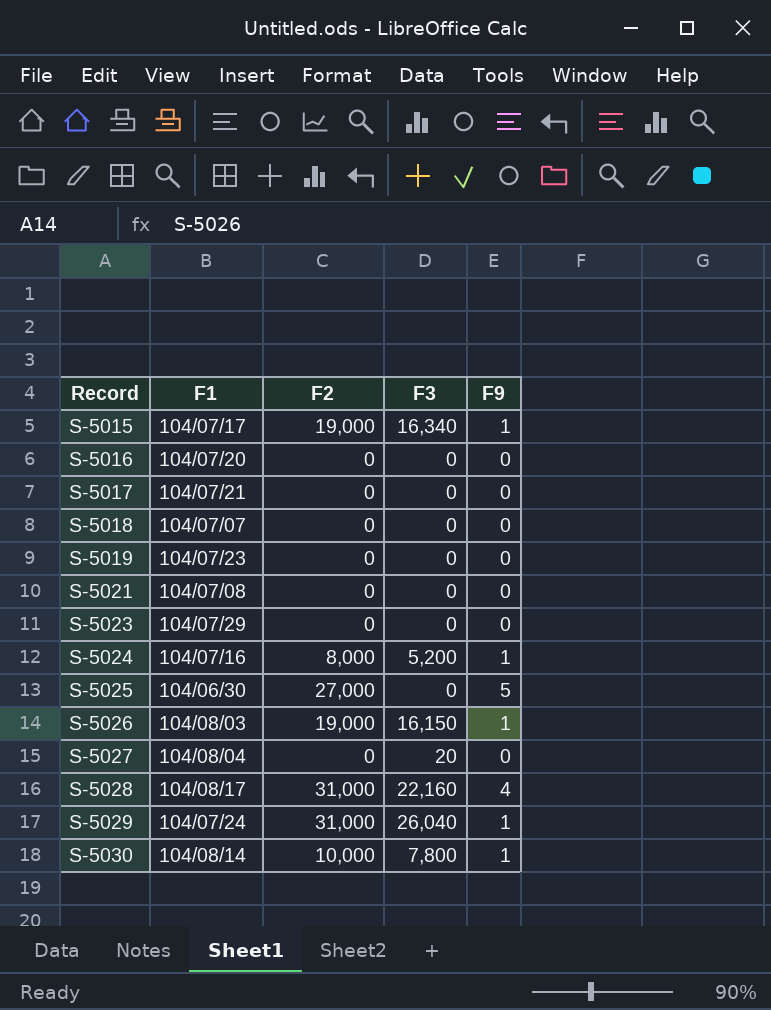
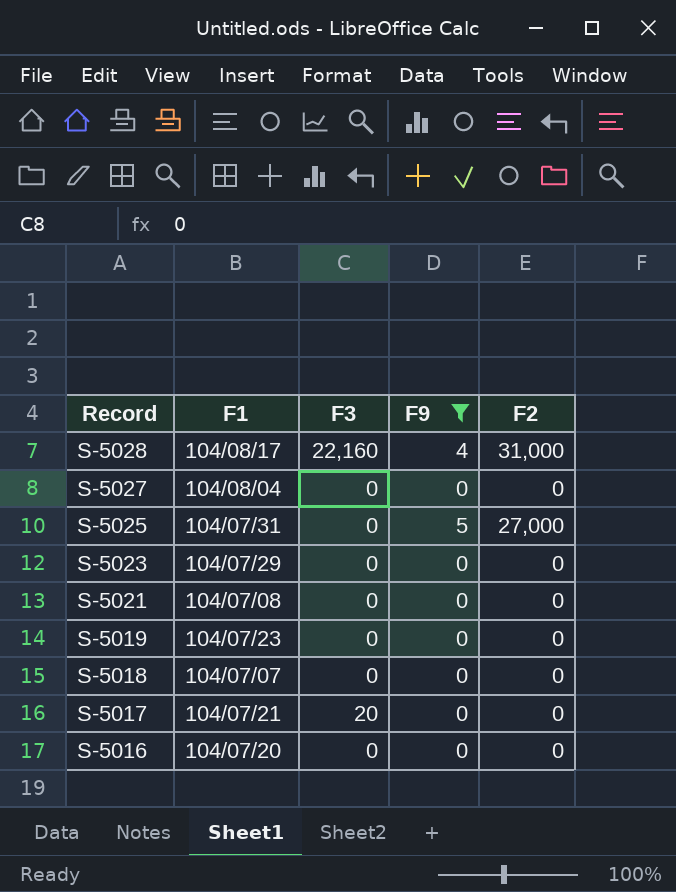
filter: none -> F9 != 1
row order: Record ascending -> Record descending
column F2 | position: 3 -> 5
S-5027 | F3: 20 -> 0
S-5025 | F1: 104/06/30 -> 104/07/31
S-5017 | F3: 0 -> 20

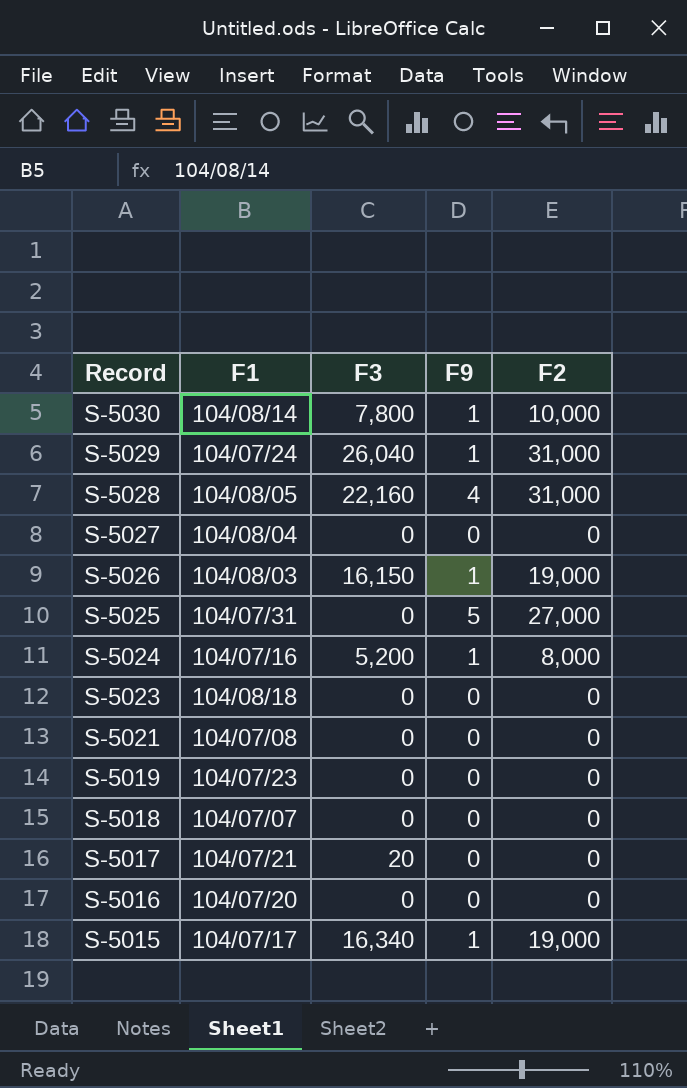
filter: F9 != 1 -> none
S-5028 | F1: 104/08/17 -> 104/08/05
S-5023 | F1: 104/07/29 -> 104/08/18

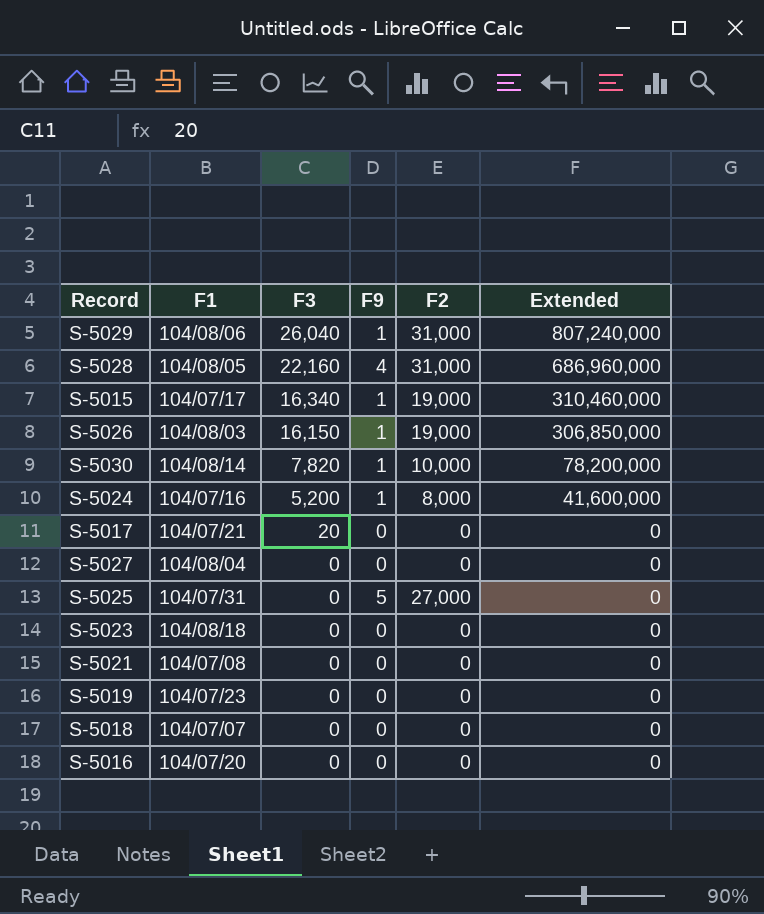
row order: Record descending -> F3 descending
column Extended | formula: none -> [F3] * [F2]
S-5029 | F1: 104/07/24 -> 104/08/06
S-5030 | F3: 7,800 -> 7,820

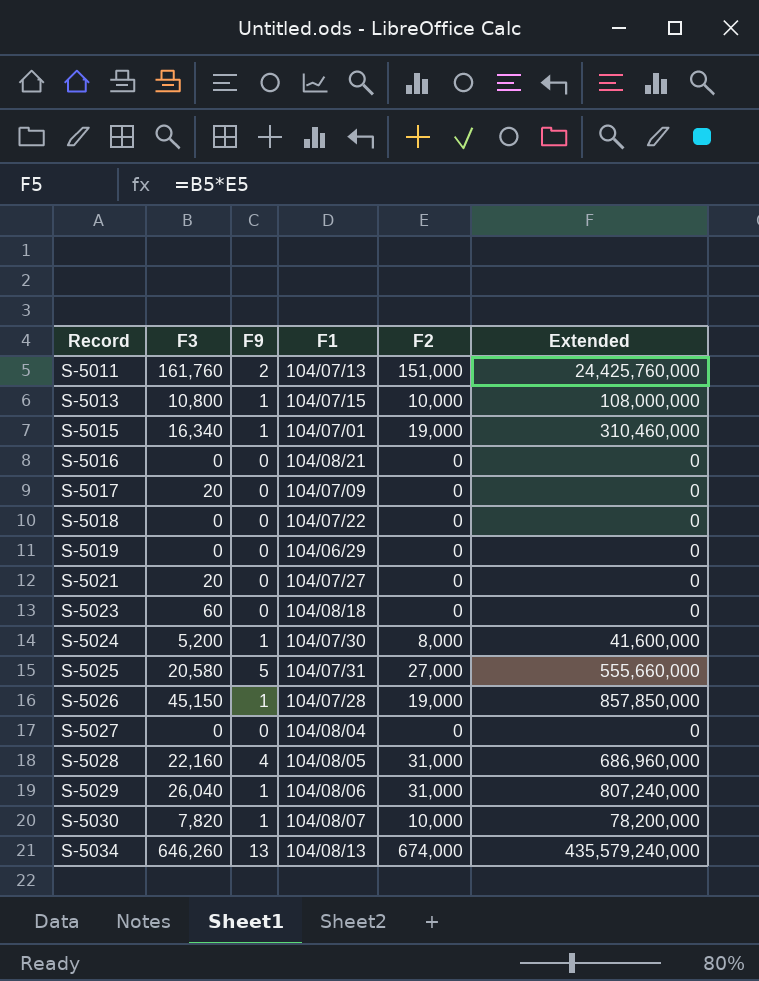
row order: F3 descending -> Record ascending
column F1 | position: 2 -> 4
row S-5011: none -> 161,760 | 2 | 104/07/13 | 151,000 | 24,425,760,000
row S-5013: none -> 10,800 | 1 | 104/07/15 | 10,000 | 108,000,000
S-5015 | F1: 104/07/17 -> 104/07/01
S-5016 | F1: 104/07/20 -> 104/08/21
S-5017 | F1: 104/07/21 -> 104/07/09
S-5018 | F1: 104/07/07 -> 104/07/22
S-5019 | F1: 104/07/23 -> 104/06/29
S-5021 | F3: 0 -> 20
S-5021 | F1: 104/07/08 -> 104/07/27
S-5023 | F3: 0 -> 60
S-5024 | F1: 104/07/16 -> 104/07/30
S-5025 | F3: 0 -> 20,580
S-5025 | Extended: 0 -> 555,660,000
S-5026 | F3: 16,150 -> 45,150
S-5026 | F1: 104/08/03 -> 104/07/28
S-5026 | Extended: 306,850,000 -> 857,850,000
S-5030 | F1: 104/08/14 -> 104/08/07
row S-5034: none -> 646,260 | 13 | 104/08/13 | 674,000 | 435,579,240,000

